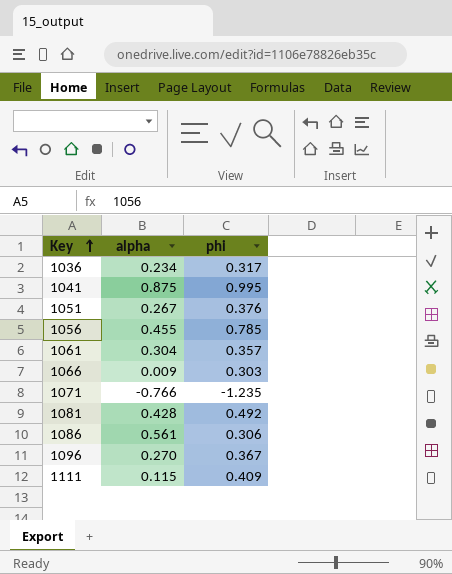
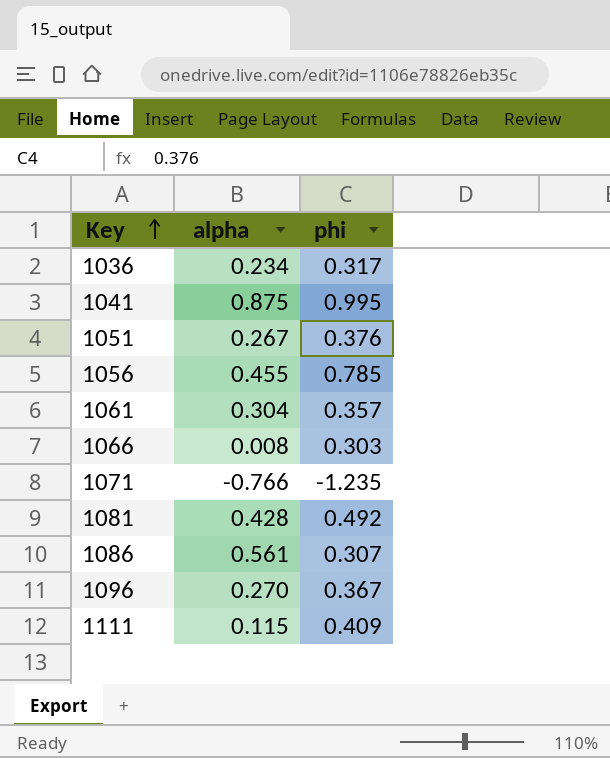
1066 | alpha: 0.009 -> 0.008
1086 | phi: 0.306 -> 0.307

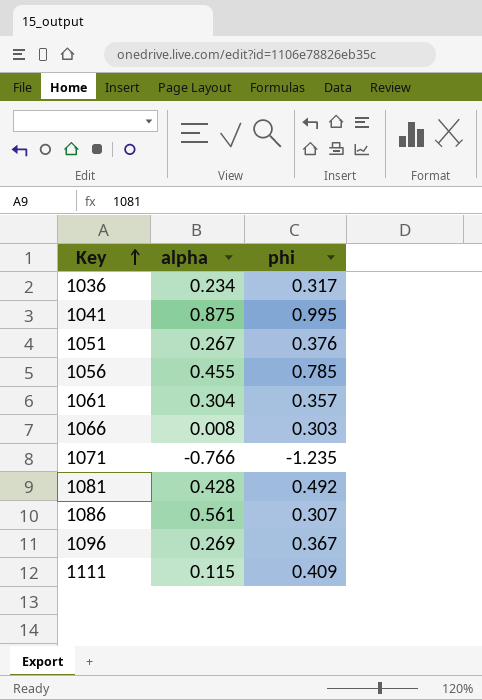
1096 | alpha: 0.270 -> 0.269

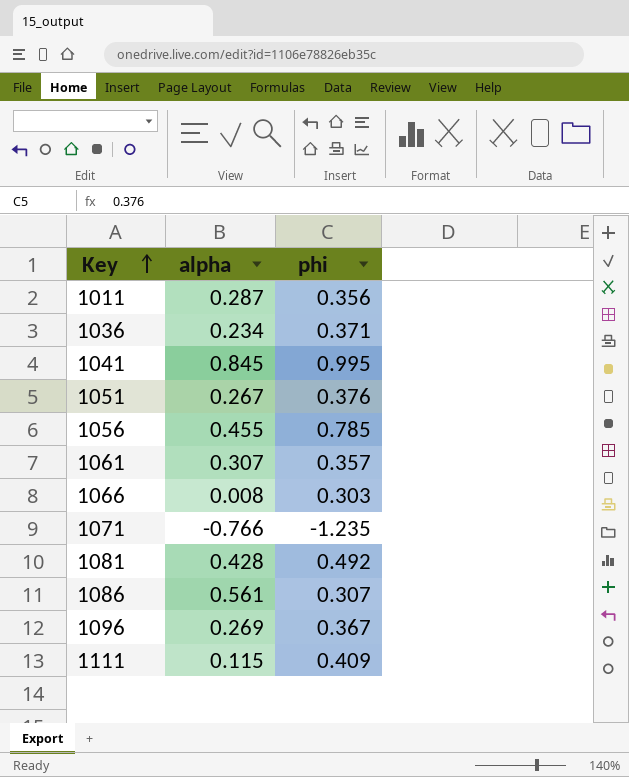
row 1011: none -> 0.287 | 0.356
1036 | phi: 0.317 -> 0.371
1041 | alpha: 0.875 -> 0.845
1061 | alpha: 0.304 -> 0.307

